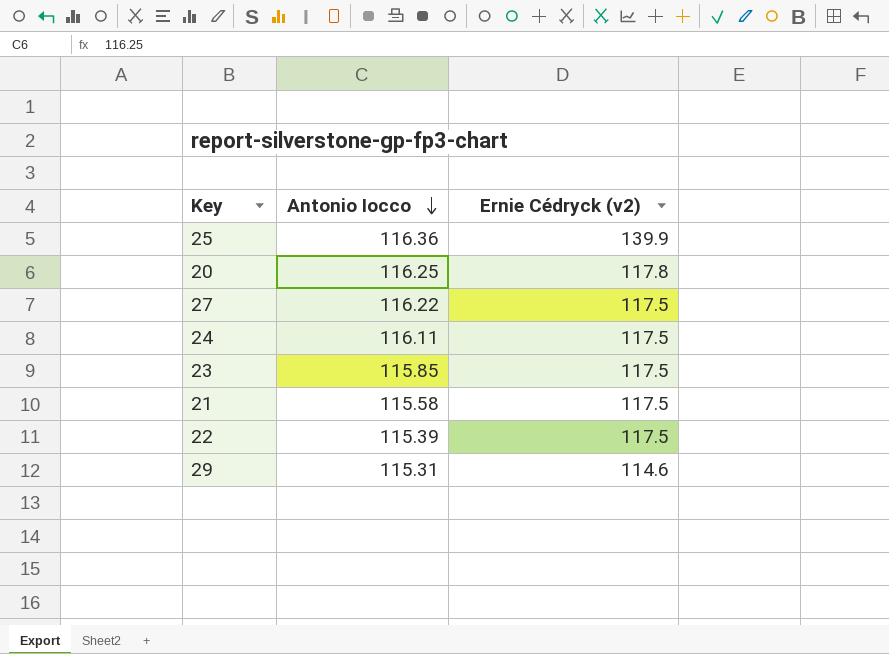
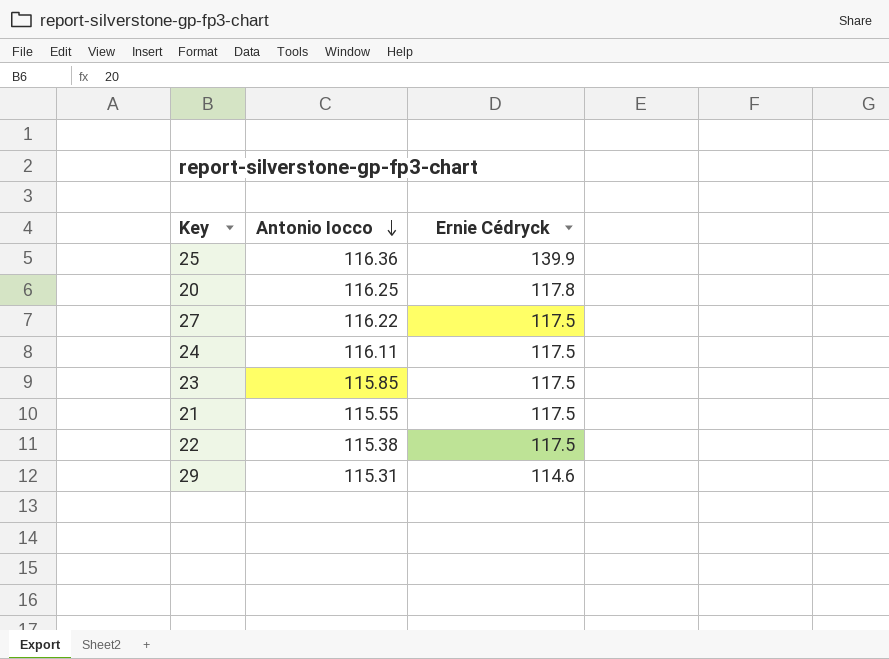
column name: Ernie Cédryck (v2) -> Ernie Cédryck
21 | Antonio Iocco: 115.58 -> 115.55
22 | Antonio Iocco: 115.39 -> 115.38

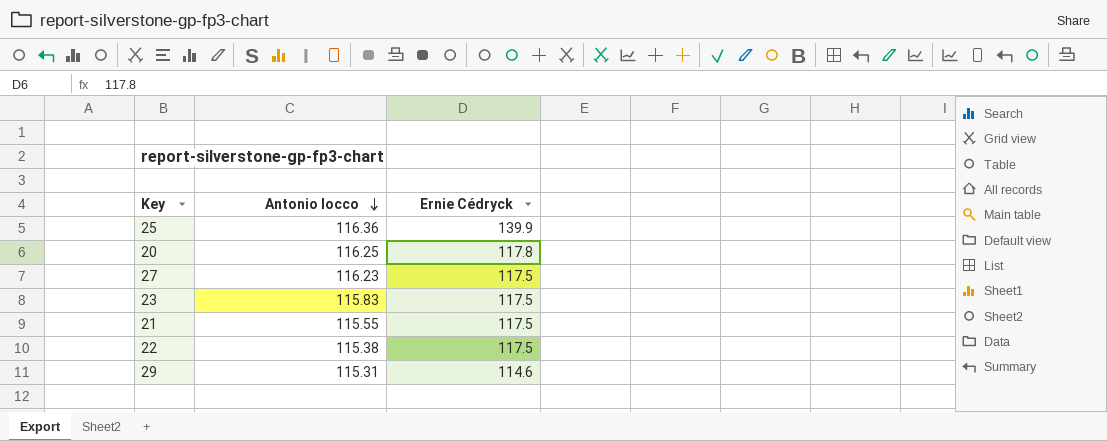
row 24: 116.11 | 117.5 -> none
27 | Antonio Iocco: 116.22 -> 116.23
23 | Antonio Iocco: 115.85 -> 115.83

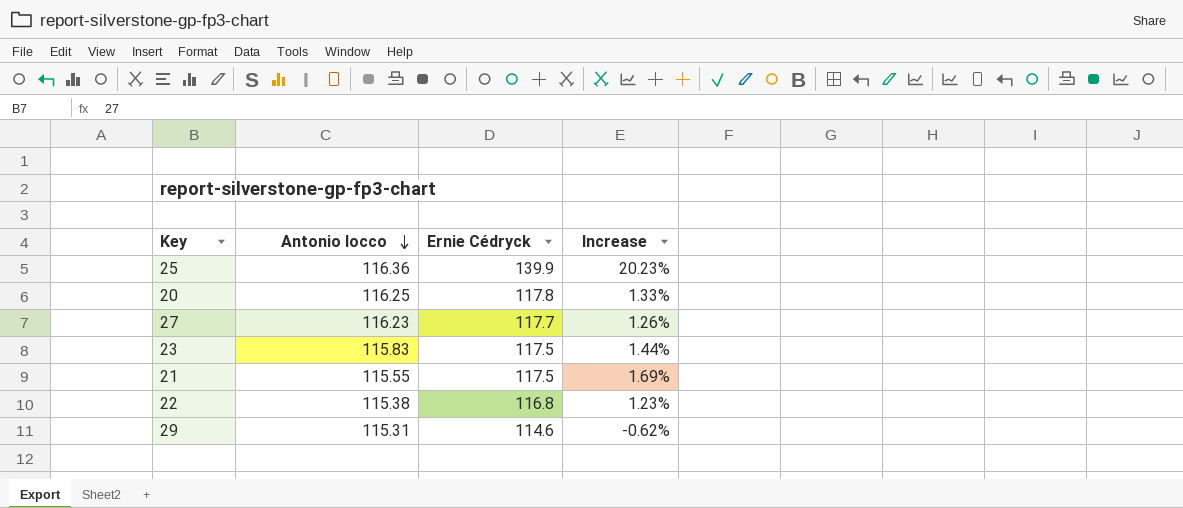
column Increase | formula: none -> ([Ernie Cédryck] - [Antonio Iocco]) / [Antonio Iocco]
27 | Ernie Cédryck: 117.5 -> 117.7
22 | Ernie Cédryck: 117.5 -> 116.8

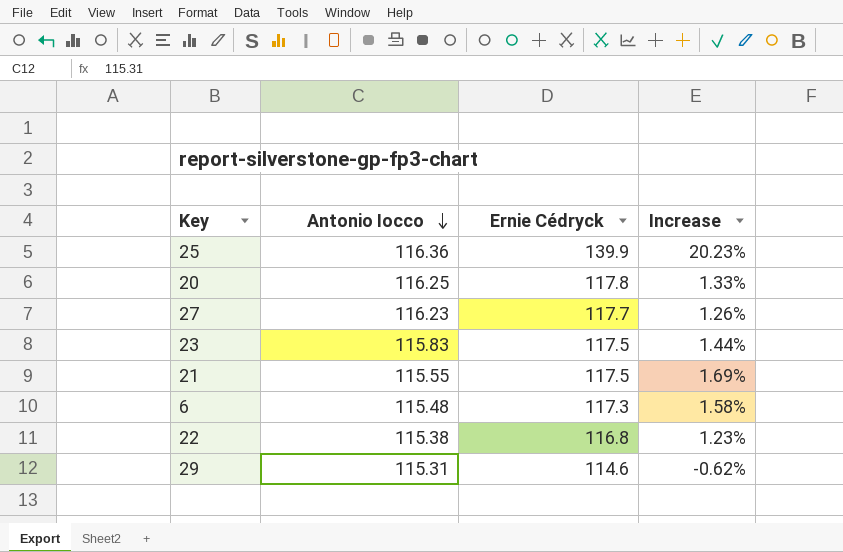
row 6: none -> 115.48 | 117.3 | 1.58%

